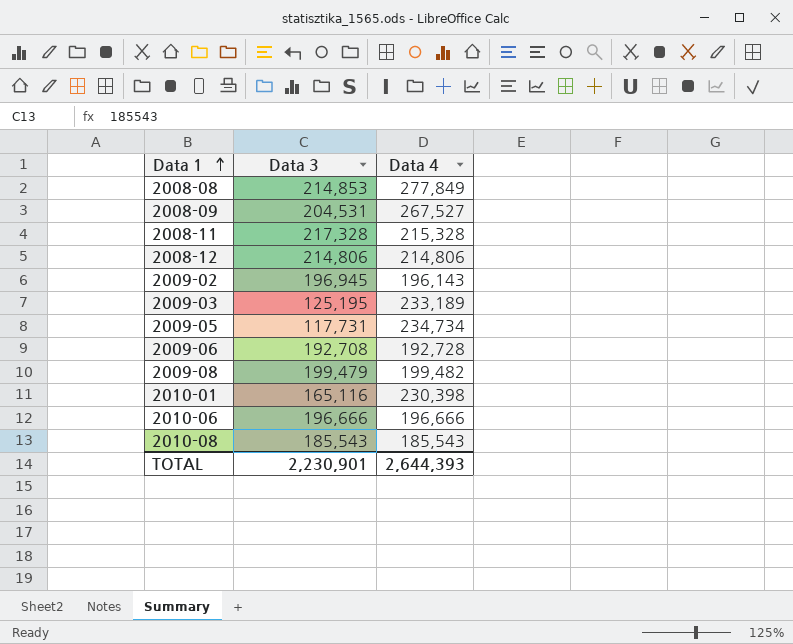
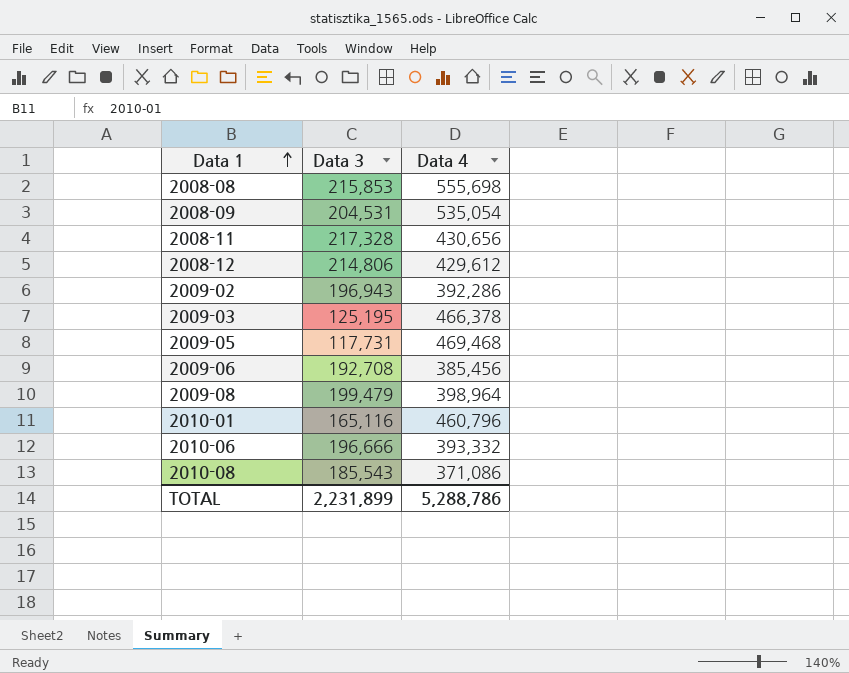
2008-08 | Data 3: 214,853 -> 215,853
2008-08 | Data 4: 277,849 -> 555,698
2008-09 | Data 4: 267,527 -> 535,054
2008-11 | Data 4: 215,328 -> 430,656
2008-12 | Data 4: 214,806 -> 429,612
2009-02 | Data 3: 196,945 -> 196,943
2009-02 | Data 4: 196,143 -> 392,286
2009-03 | Data 4: 233,189 -> 466,378
2009-05 | Data 4: 234,734 -> 469,468
2009-06 | Data 4: 192,728 -> 385,456
2009-08 | Data 4: 199,482 -> 398,964
2010-01 | Data 4: 230,398 -> 460,796
2010-06 | Data 4: 196,666 -> 393,332
2010-08 | Data 4: 185,543 -> 371,086
TOTAL | Data 3: 2,230,901 -> 2,231,899
TOTAL | Data 4: 2,644,393 -> 5,288,786

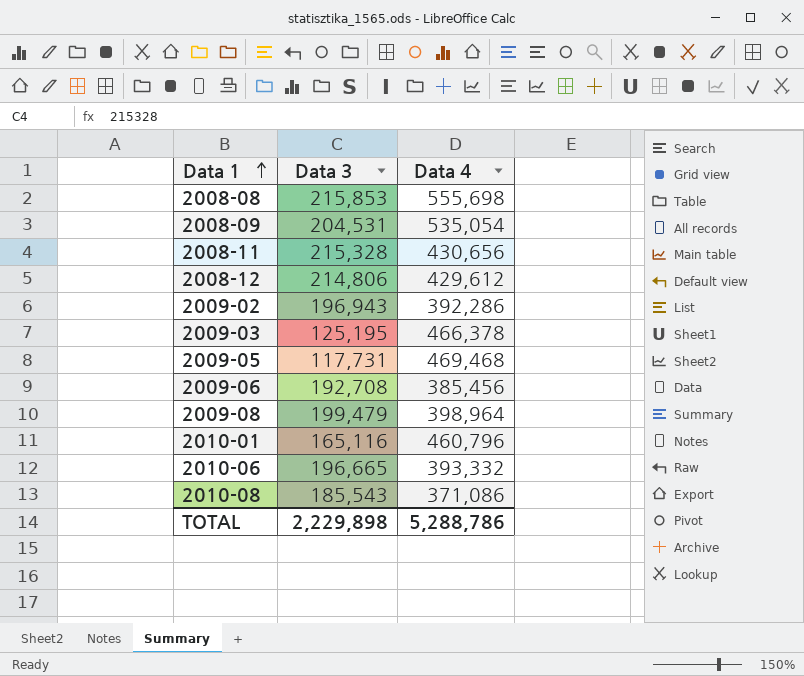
2008-11 | Data 3: 217,328 -> 215,328
2010-06 | Data 3: 196,666 -> 196,665
TOTAL | Data 3: 2,231,899 -> 2,229,898

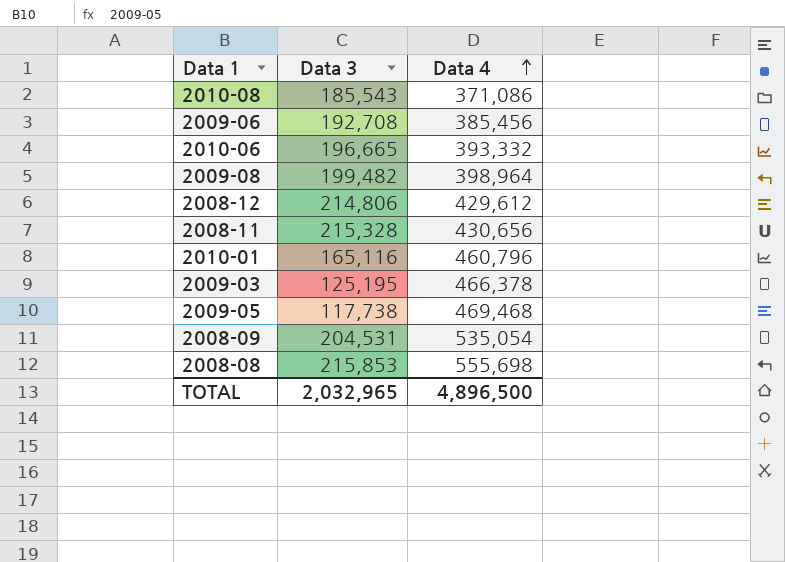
row order: Data 1 ascending -> Data 4 ascending
row 2009-02: 196,943 | 392,286 -> none
2009-08 | Data 3: 199,479 -> 199,482
2009-05 | Data 3: 117,731 -> 117,738
TOTAL | Data 3: 2,229,898 -> 2,032,965
TOTAL | Data 4: 5,288,786 -> 4,896,500

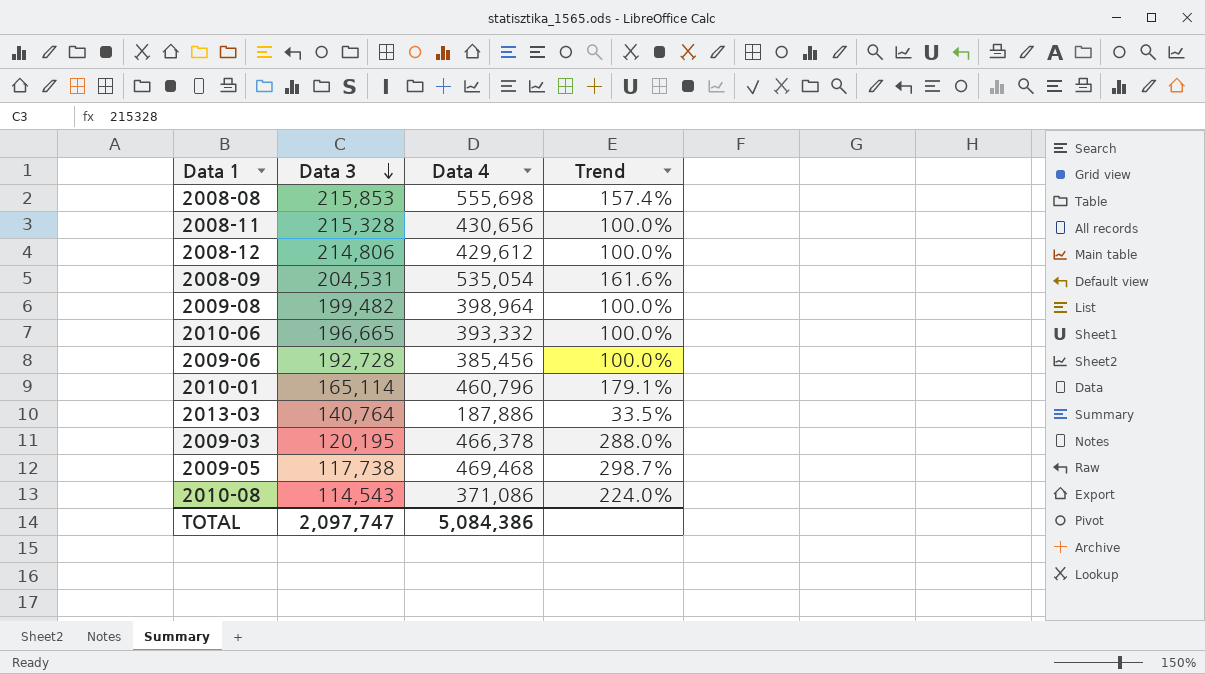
row order: Data 4 ascending -> Data 3 descending
column Trend | formula: none -> ([Data 4] - [Data 3]) / [Data 3]
2009-06 | Data 3: 192,708 -> 192,728
2010-01 | Data 3: 165,116 -> 165,114
row 2013-03: none -> 140,764 | 187,886 | 33.5%
2009-03 | Data 3: 125,195 -> 120,195
2010-08 | Data 3: 185,543 -> 114,543
TOTAL | Data 3: 2,032,965 -> 2,097,747
TOTAL | Data 4: 4,896,500 -> 5,084,386

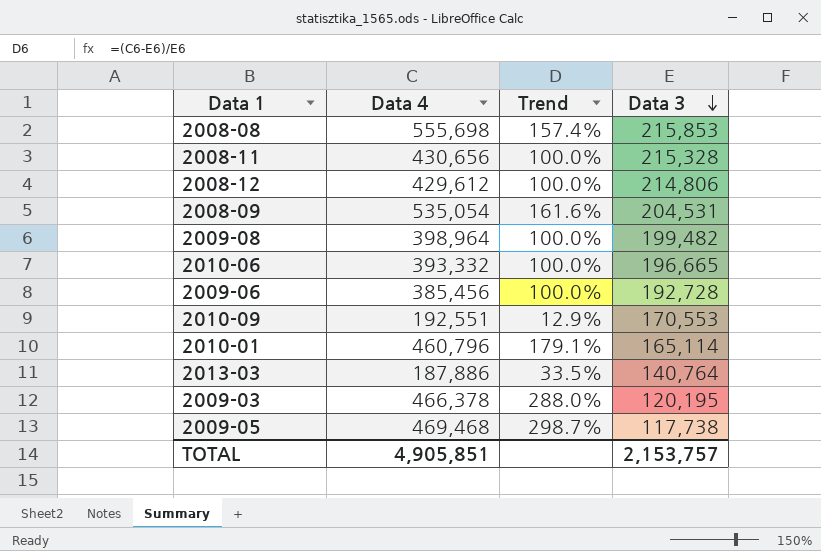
column Data 3 | position: 2 -> 4
row 2010-08: 114,543 | 371,086 | 224.0% -> none
row 2010-09: none -> 192,551 | 12.9% | 170,553
TOTAL | Data 4: 5,084,386 -> 4,905,851
TOTAL | Data 3: 2,097,747 -> 2,153,757

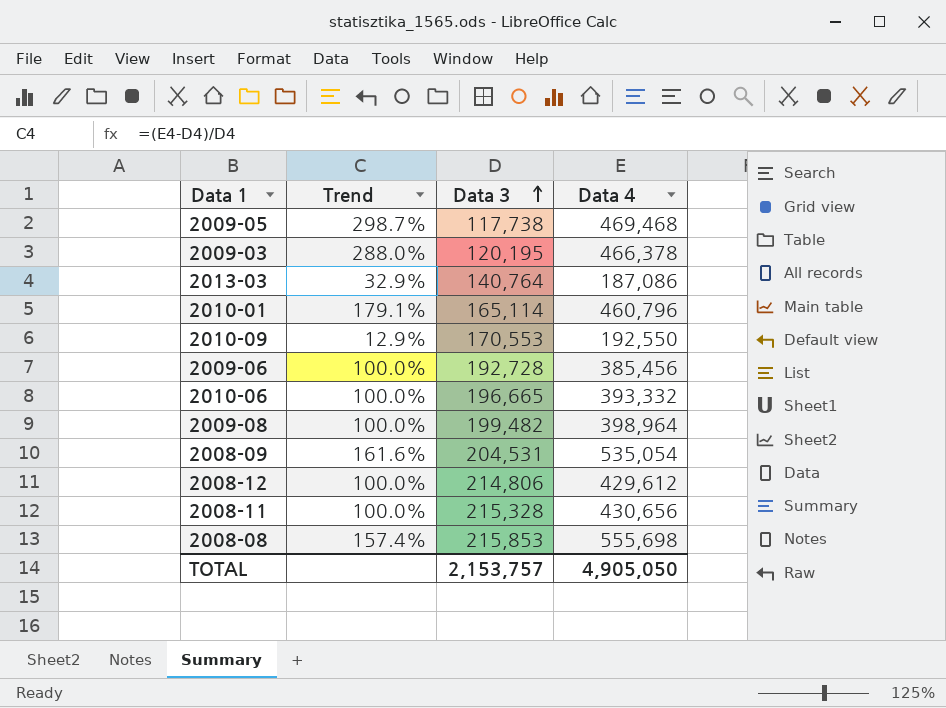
row order: Data 3 descending -> Data 3 ascending
column Data 4 | position: 2 -> 4
2013-03 | Trend: 33.5% -> 32.9%
2013-03 | Data 4: 187,886 -> 187,086
2010-09 | Data 4: 192,551 -> 192,550
TOTAL | Data 4: 4,905,851 -> 4,905,050

